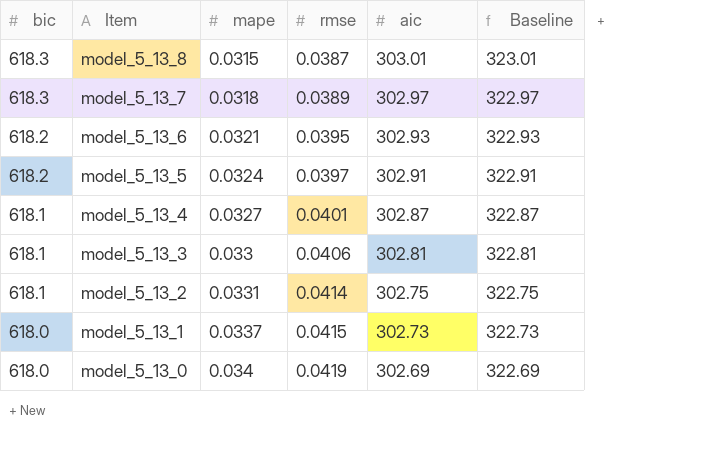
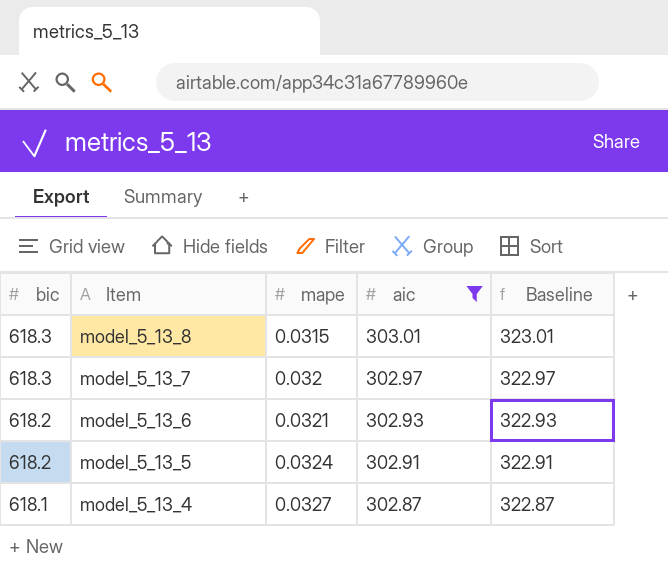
filter: none -> aic >= 302.87
column rmse | position: 4 -> none
model_5_13_7 | mape: 0.0318 -> 0.032

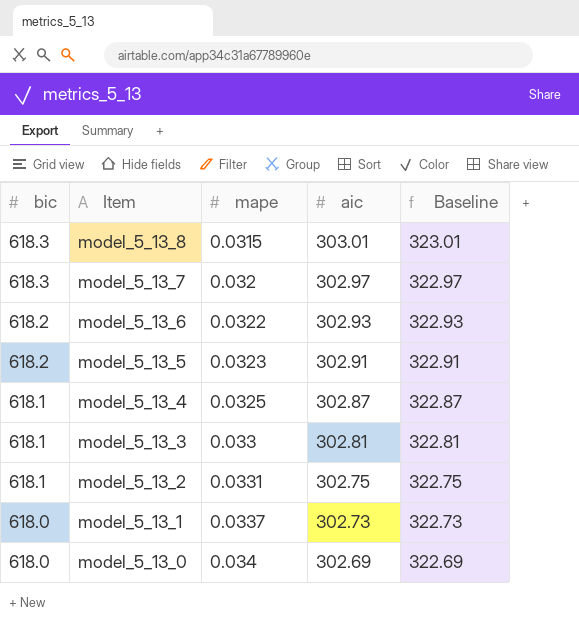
filter: aic >= 302.87 -> none
model_5_13_6 | mape: 0.0321 -> 0.0322
model_5_13_5 | mape: 0.0324 -> 0.0323
model_5_13_4 | mape: 0.0327 -> 0.0325

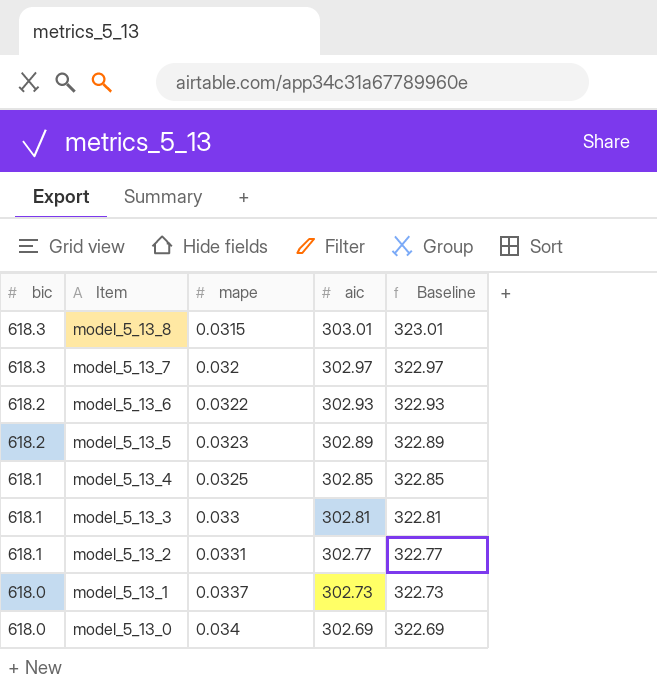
model_5_13_5 | aic: 302.91 -> 302.89
model_5_13_5 | Baseline: 322.91 -> 322.89
model_5_13_4 | aic: 302.87 -> 302.85
model_5_13_4 | Baseline: 322.87 -> 322.85
model_5_13_2 | aic: 302.75 -> 302.77
model_5_13_2 | Baseline: 322.75 -> 322.77

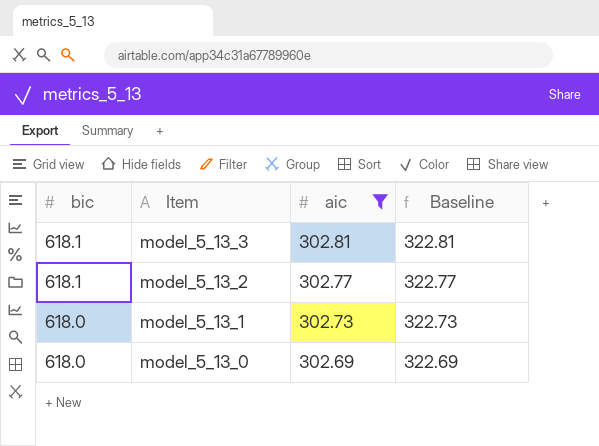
filter: none -> aic <= 302.81
column mape | position: 3 -> none

